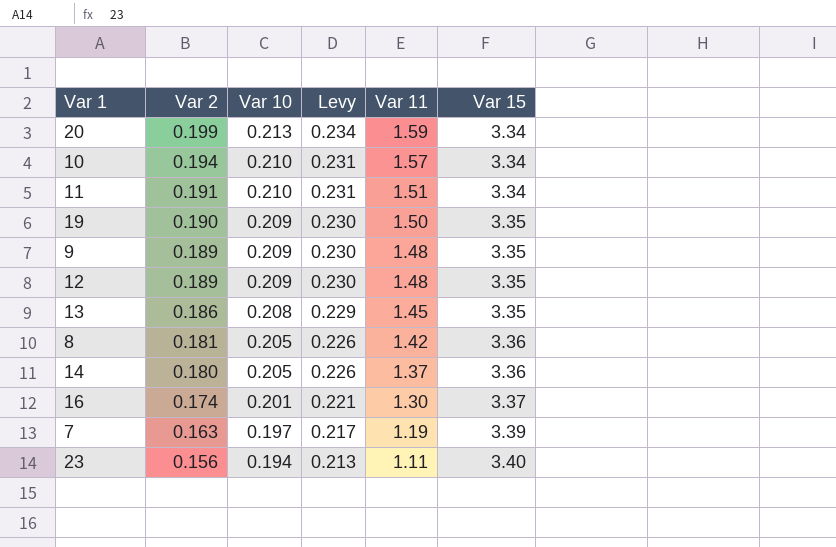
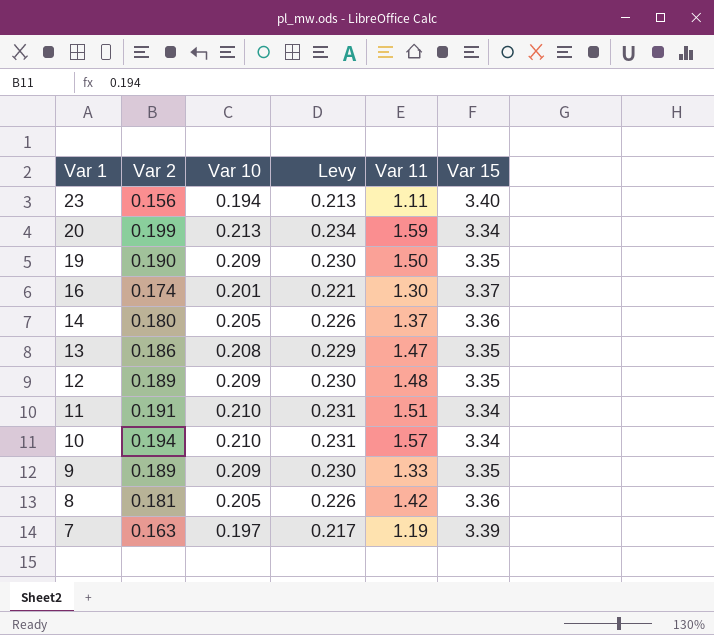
row order: Var 2 descending -> Var 1 descending
13 | Var 11: 1.45 -> 1.47
9 | Var 11: 1.48 -> 1.33

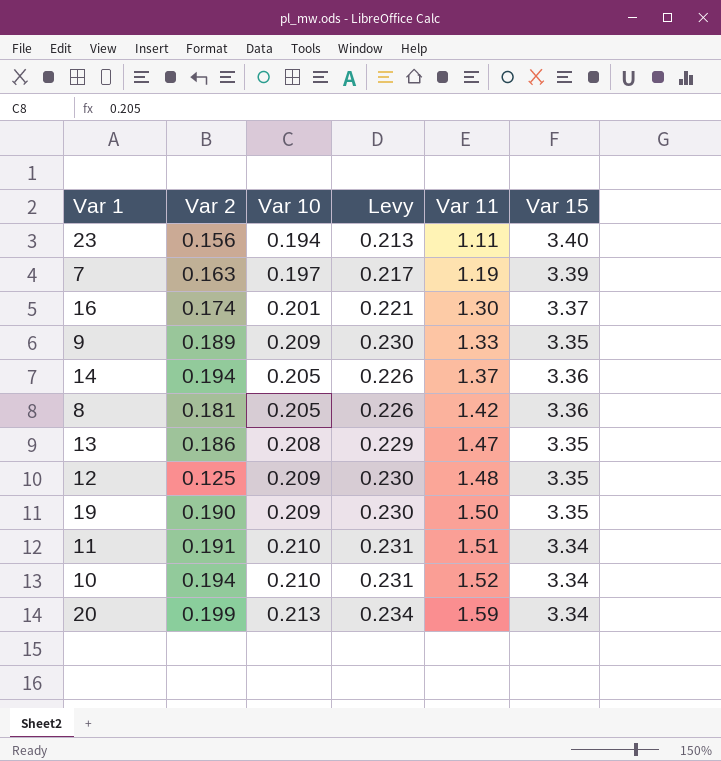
row order: Var 1 descending -> Var 11 ascending
14 | Var 2: 0.180 -> 0.194
12 | Var 2: 0.189 -> 0.125
10 | Var 11: 1.57 -> 1.52

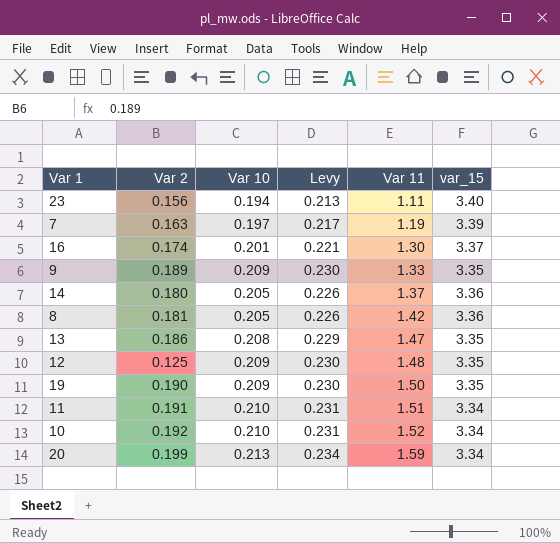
column name: Var 15 -> var_15
14 | Var 2: 0.194 -> 0.180
10 | Var 2: 0.194 -> 0.192

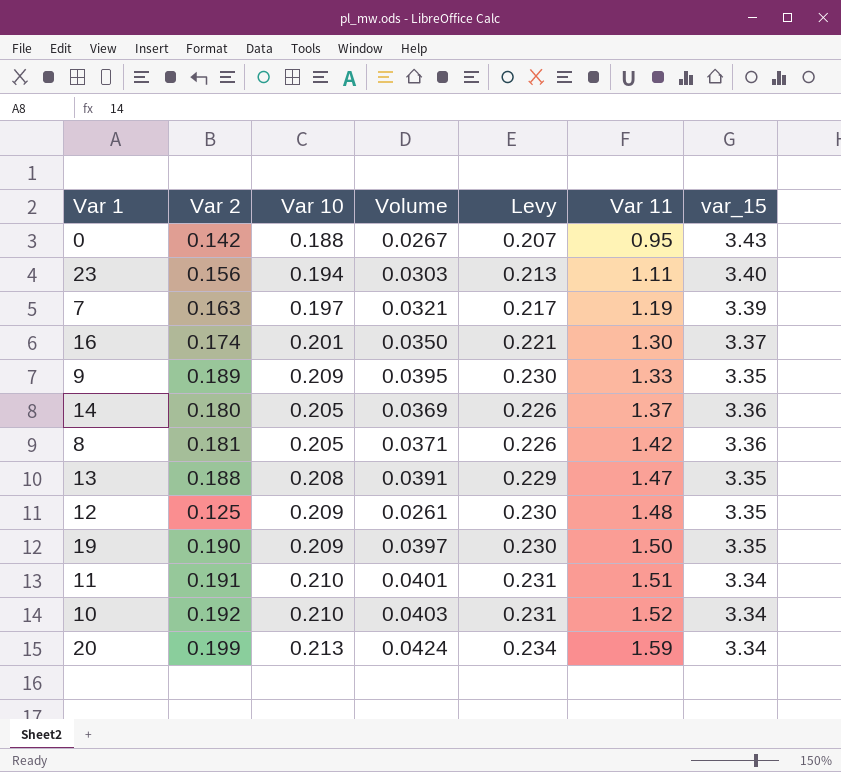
column Volume | formula: none -> [Var 2] * [Var 10]
row 0: none -> 0.142 | 0.188 | 0.0267 | 0.207 | 0.95 | 3.43
13 | Var 2: 0.186 -> 0.188

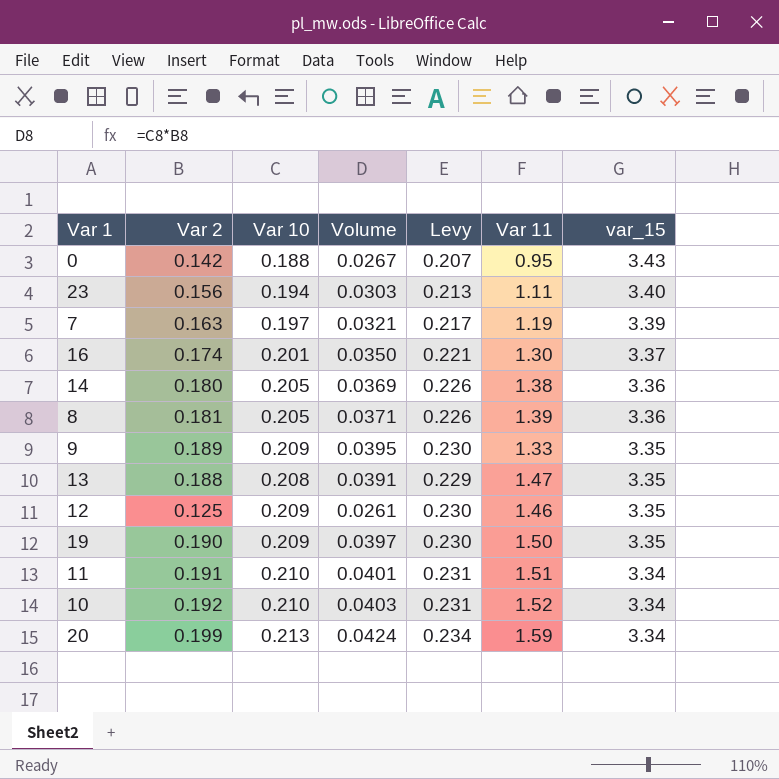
row order: Var 11 ascending -> var_15 descending
14 | Var 11: 1.37 -> 1.38
8 | Var 11: 1.42 -> 1.39
12 | Var 11: 1.48 -> 1.46

